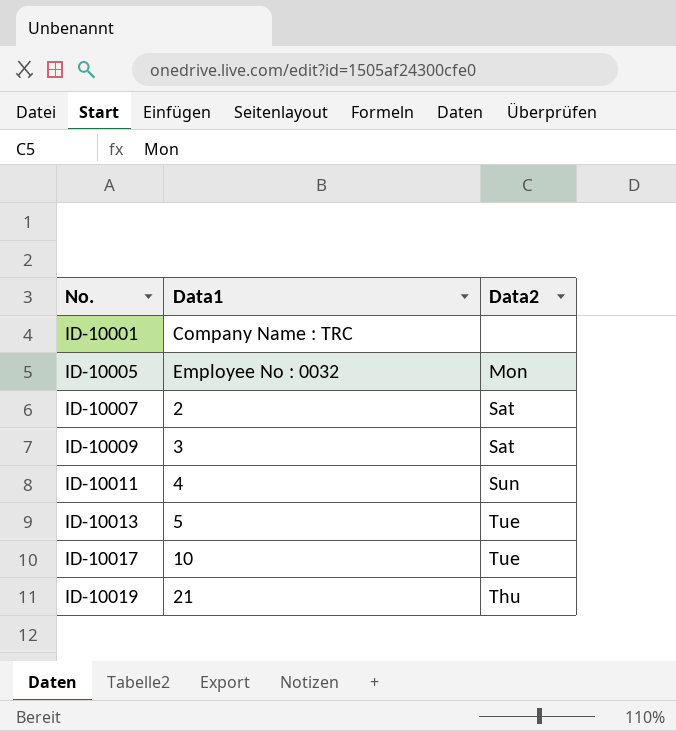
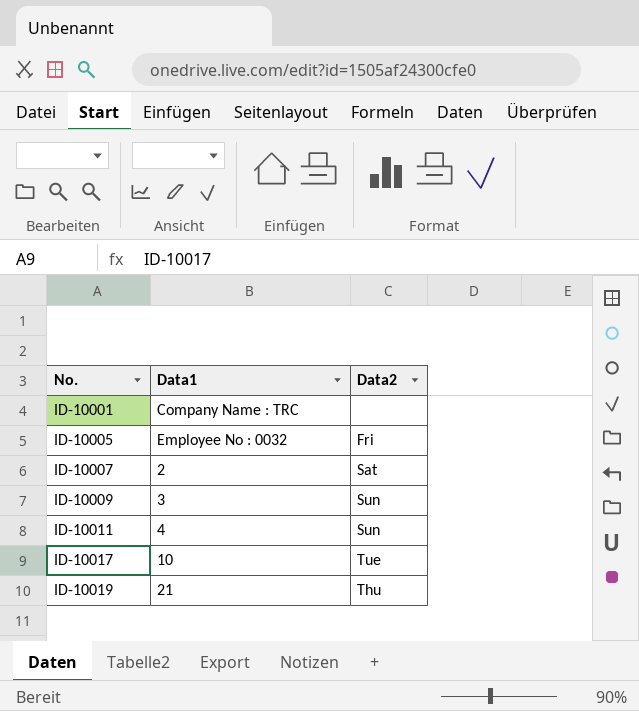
row ID-10013: 5 | Tue -> none
ID-10005 | Data2: Mon -> Fri
ID-10009 | Data2: Sat -> Sun

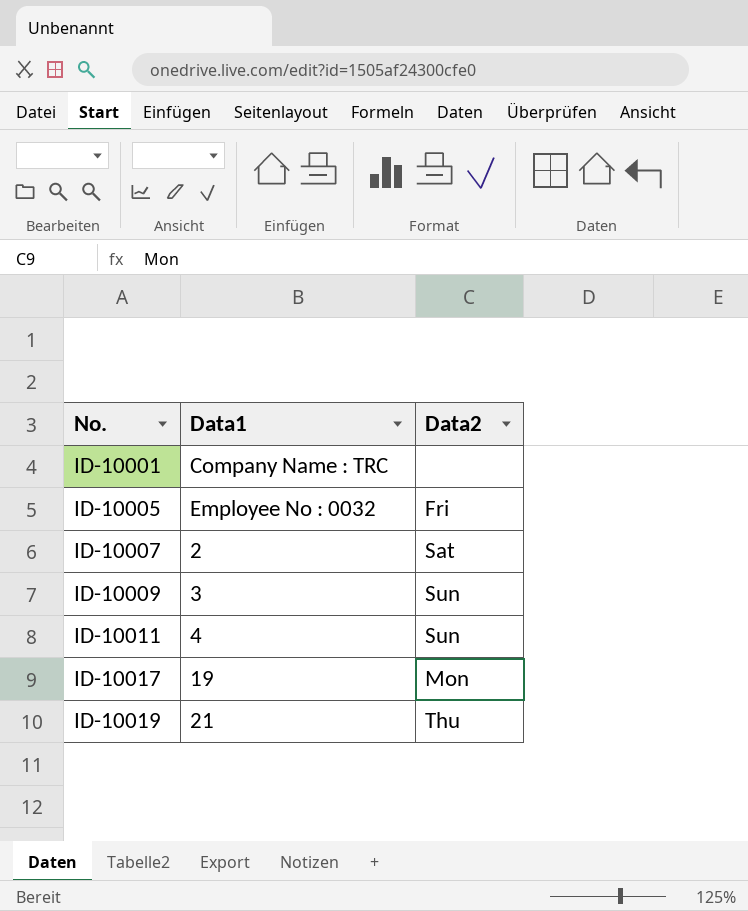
ID-10017 | Data1: 10 -> 19
ID-10017 | Data2: Tue -> Mon

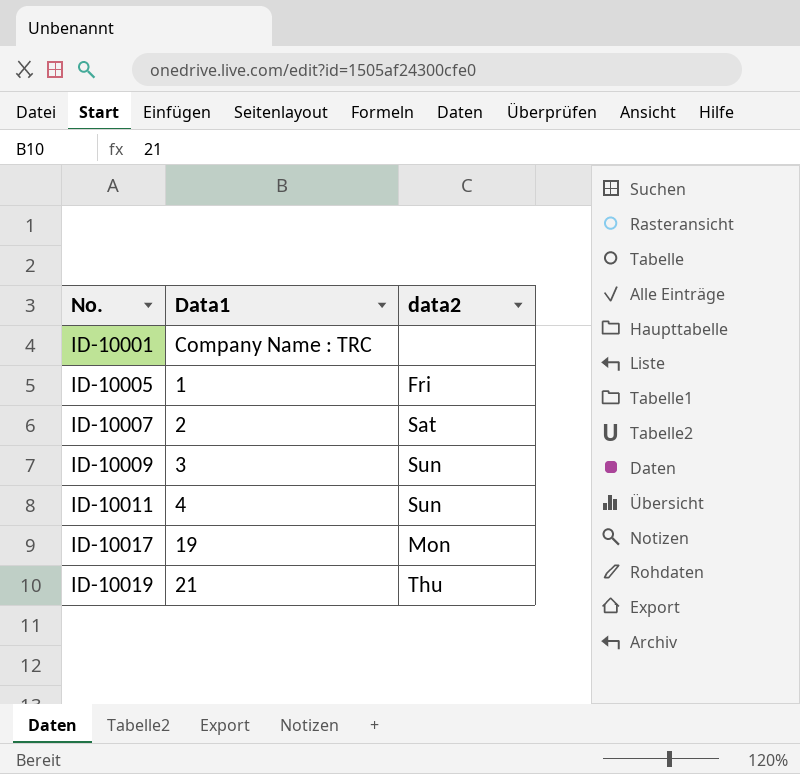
column name: Data2 -> data2
ID-10005 | Data1: Employee No : 0032 -> 1

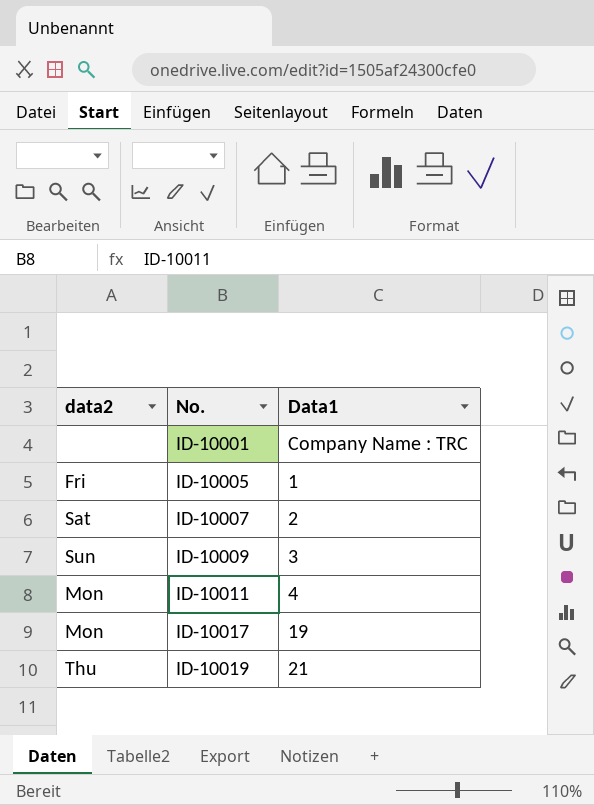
column data2 | position: 3 -> 1
ID-10011 | data2: Sun -> Mon

